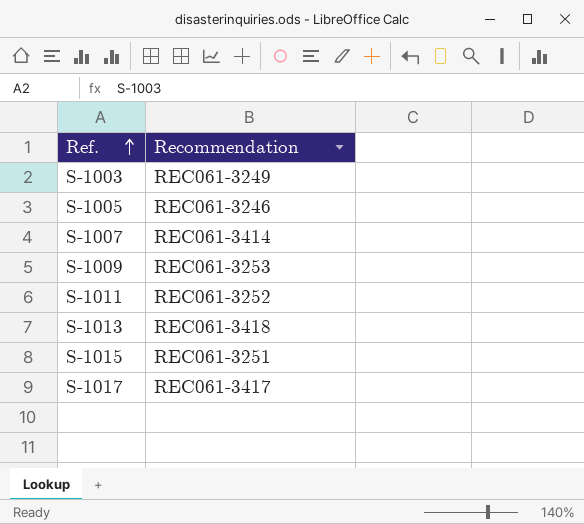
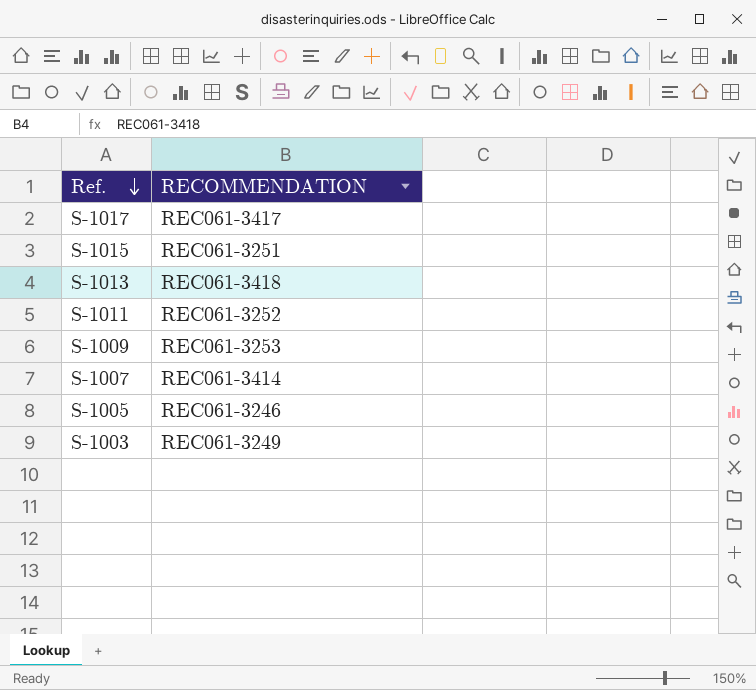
row order: Ref. ascending -> Ref. descending
column name: Recommendation -> RECOMMENDATION

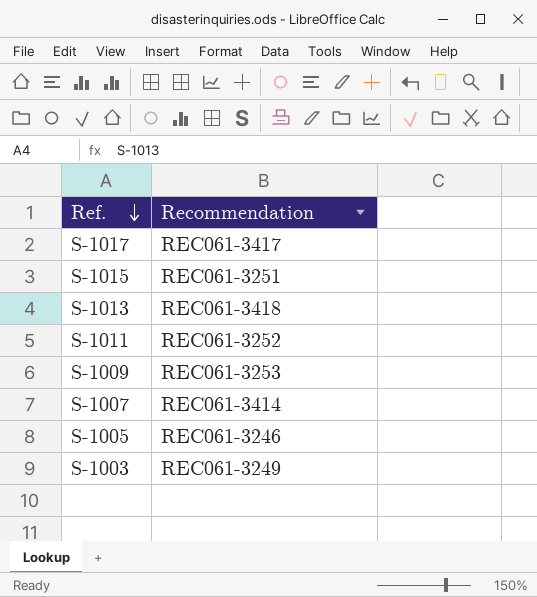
column name: RECOMMENDATION -> Recommendation

